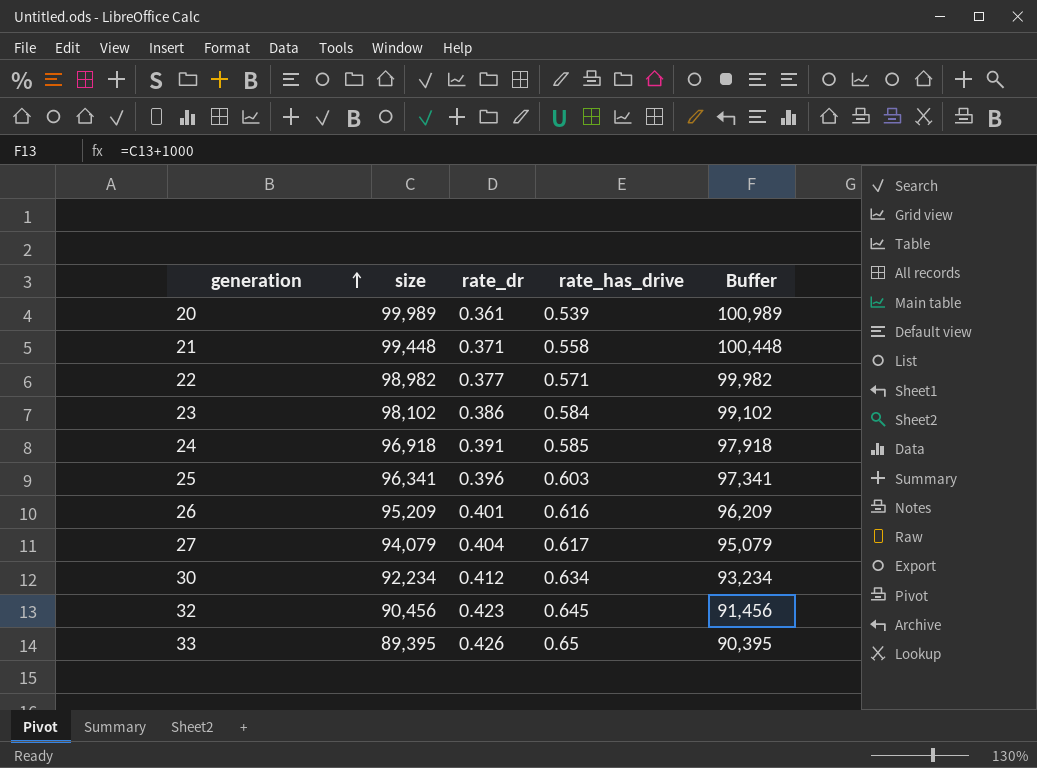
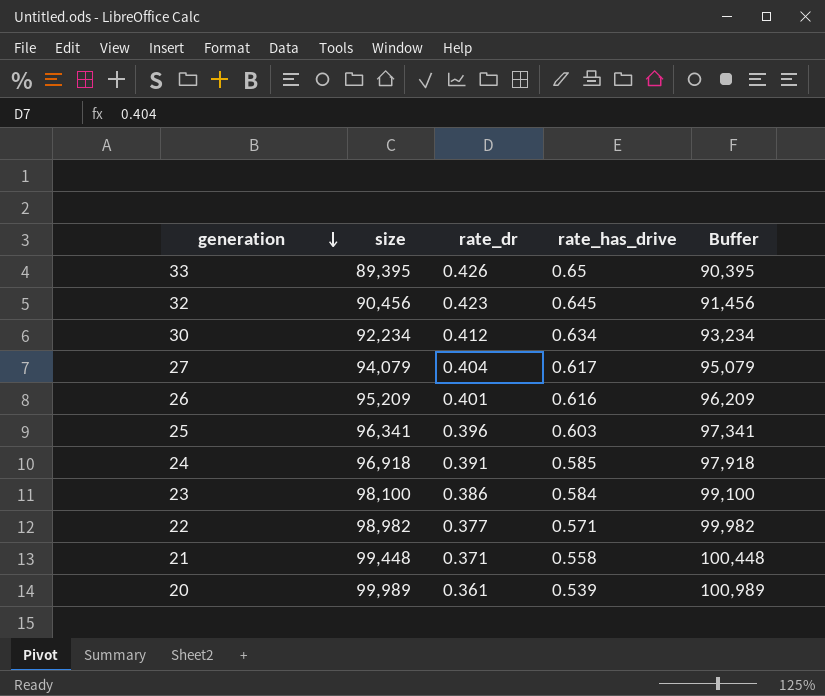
row order: generation ascending -> generation descending
23 | size: 98,102 -> 98,100
23 | Buffer: 99,102 -> 99,100

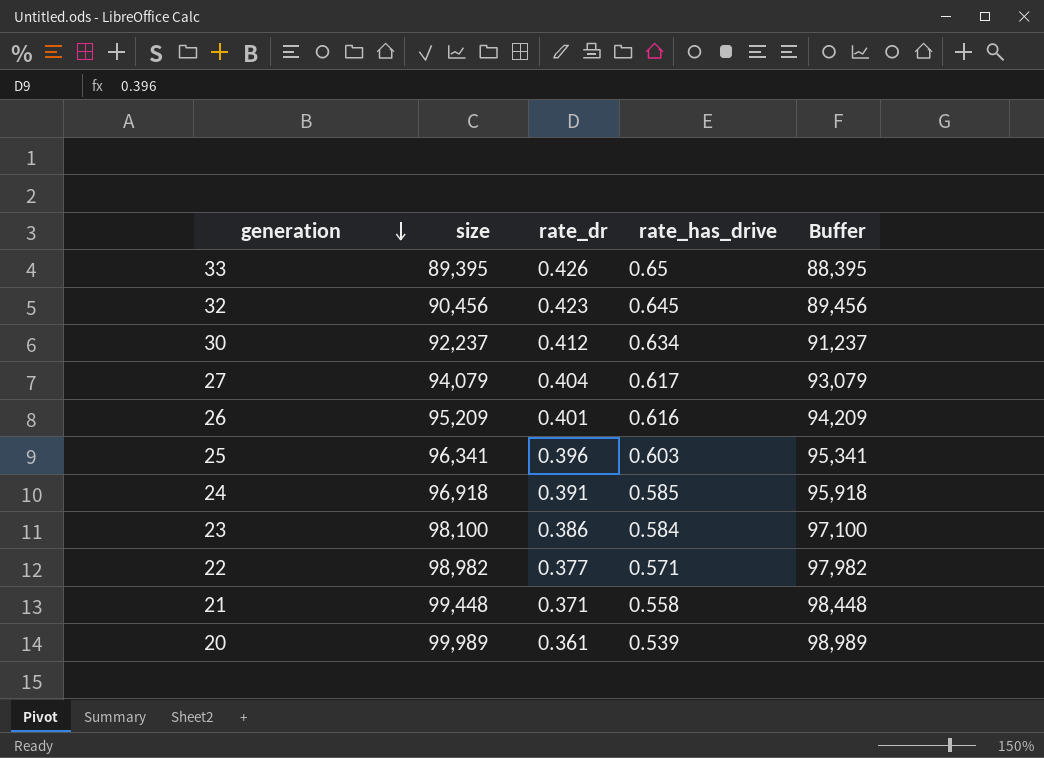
column Buffer | formula: [size] + 1000 -> [size] - 1000
30 | size: 92,234 -> 92,237

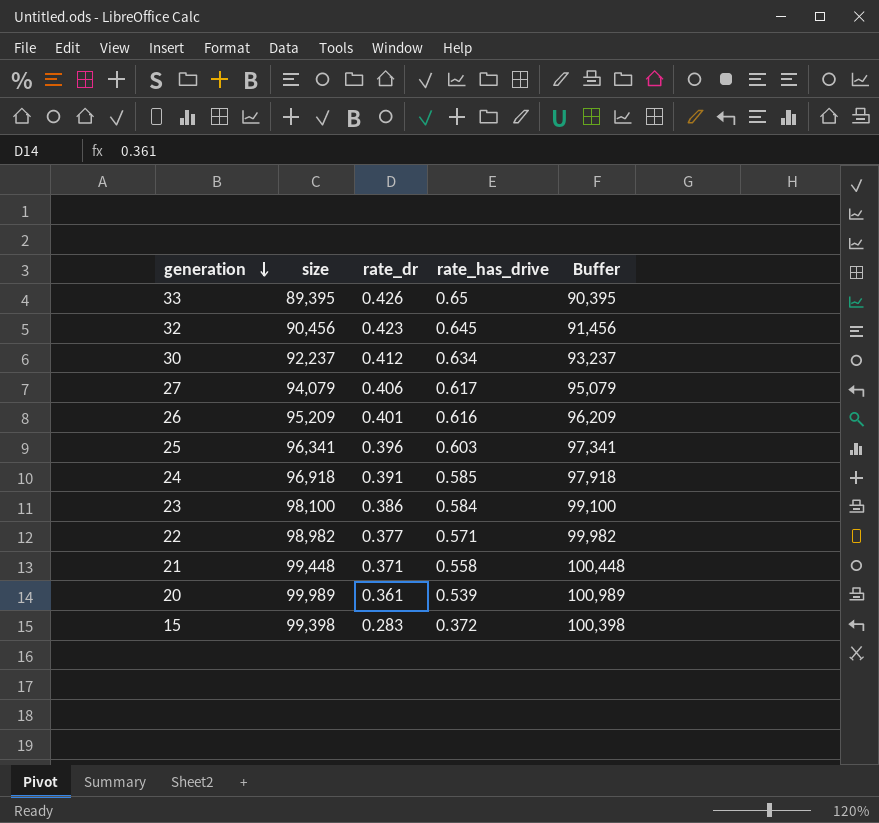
column Buffer | formula: [size] - 1000 -> [size] + 1000
27 | rate_dr: 0.404 -> 0.406
row 15: none -> 99,398 | 0.283 | 0.372 | 100,398

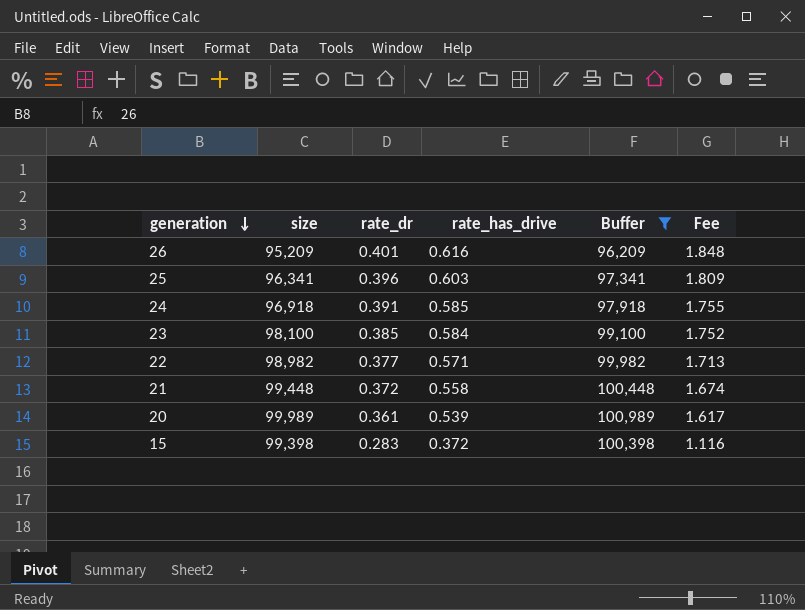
filter: none -> Buffer >= 96,209
column Fee | formula: none -> [rate_has_drive] * 3
23 | rate_dr: 0.386 -> 0.385
21 | rate_dr: 0.371 -> 0.372

